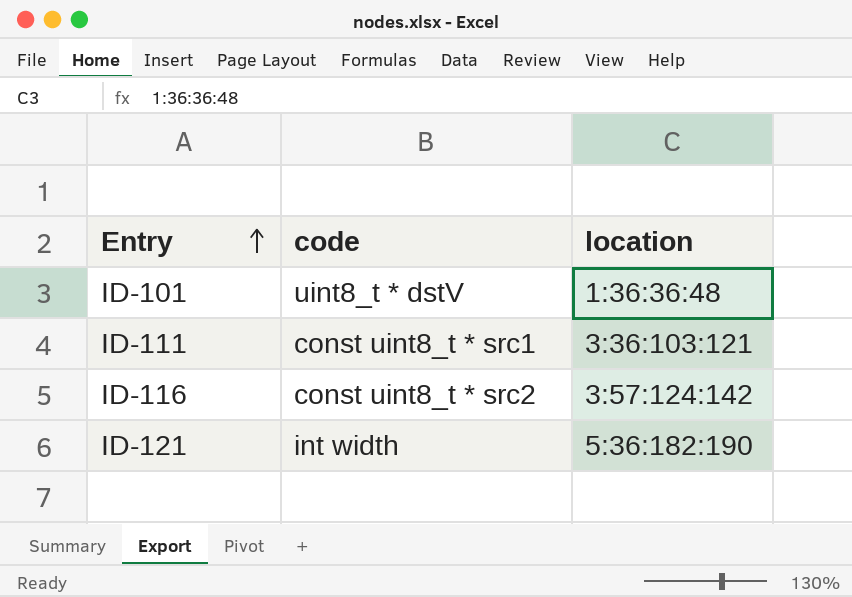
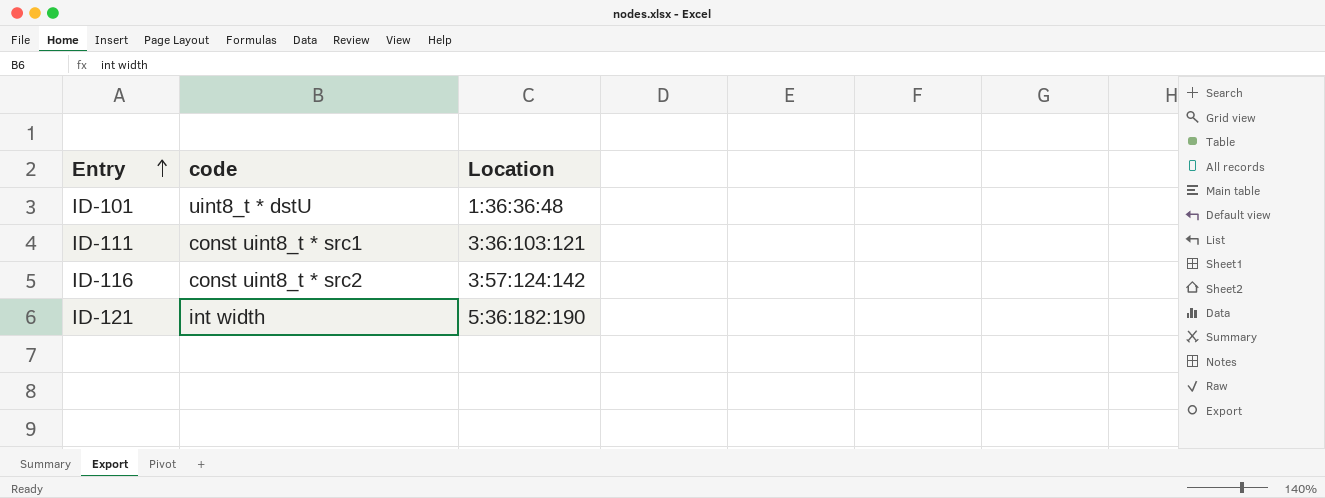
column name: location -> Location
ID-101 | code: uint8_t * dstV -> uint8_t * dstU

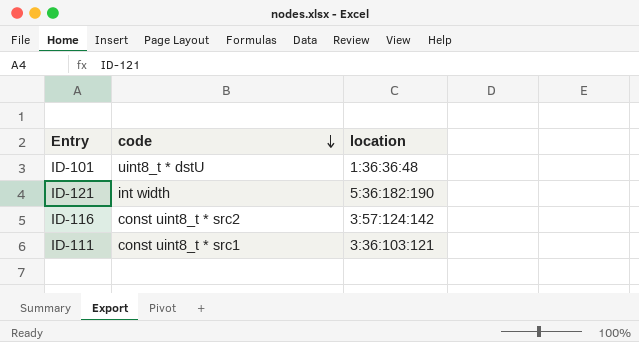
row order: Entry ascending -> code descending
column name: Location -> location

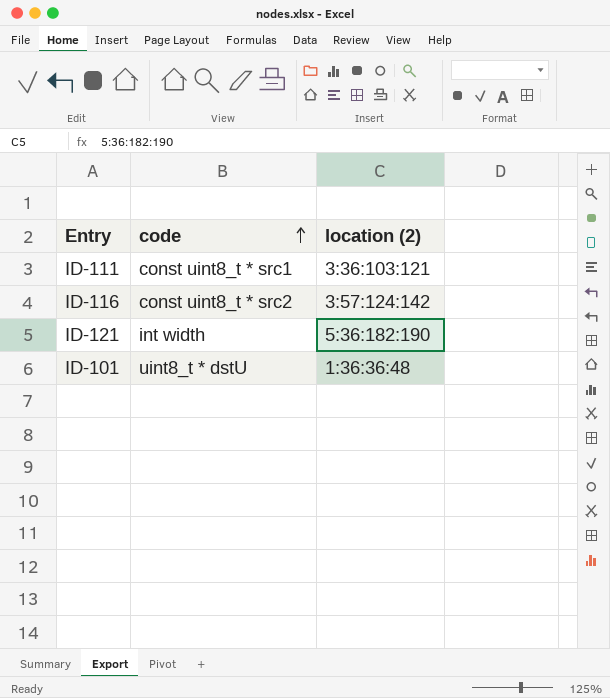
row order: code descending -> code ascending
column name: location -> location (2)

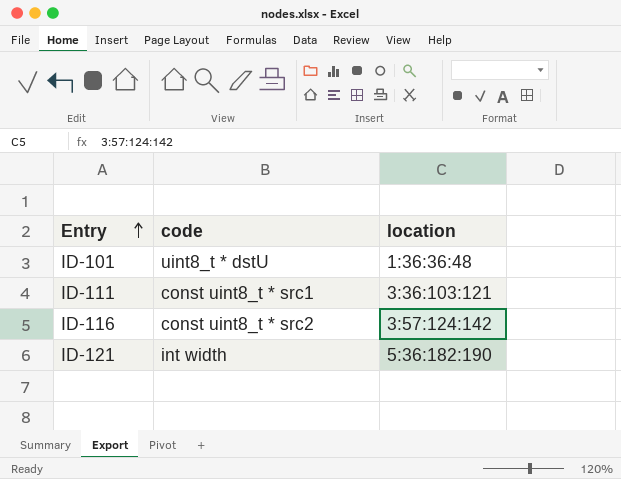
row order: code ascending -> Entry ascending
column name: location (2) -> location

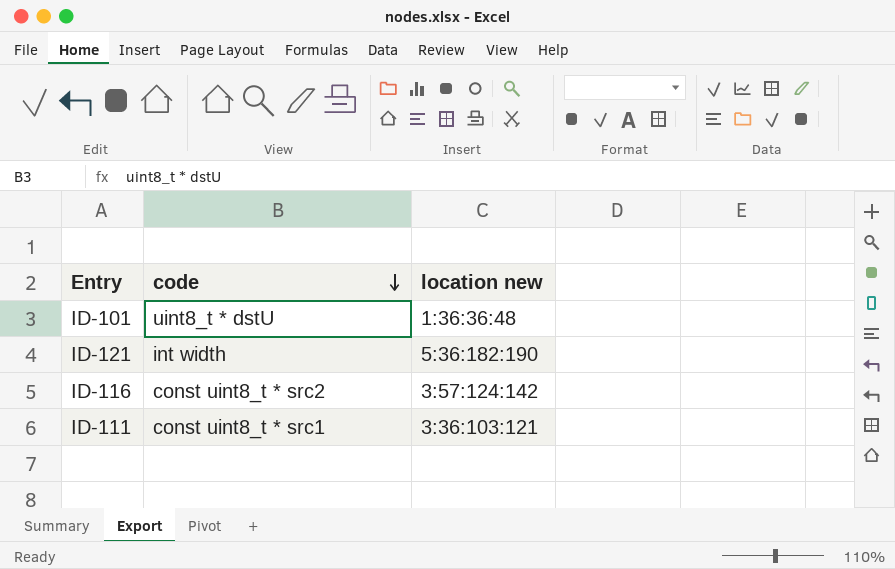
row order: Entry ascending -> code descending
column name: location -> location new

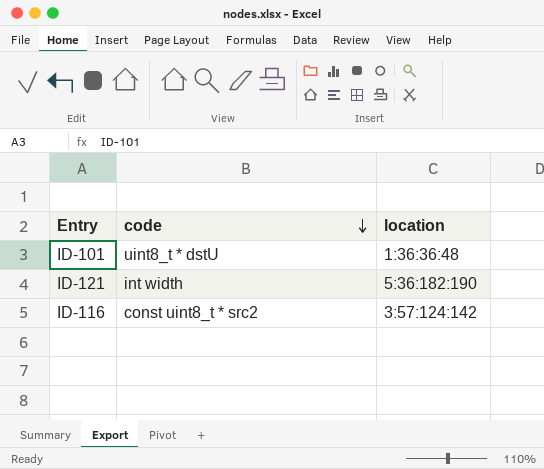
column name: location new -> location
row ID-111: const uint8_t * src1 | 3:36:103:121 -> none

